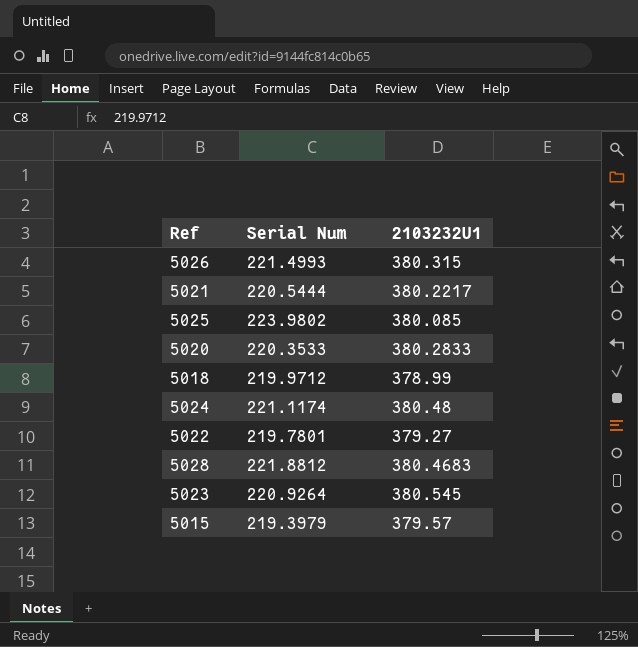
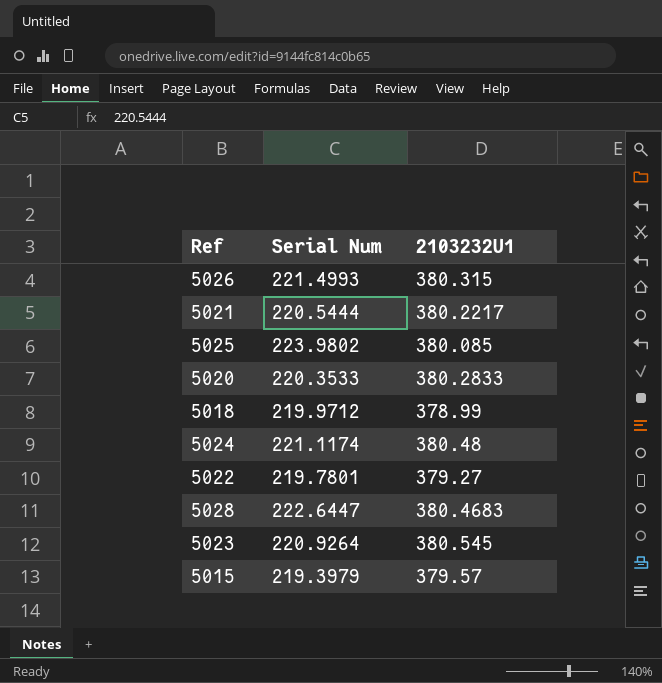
5028 | Serial Num: 221.8812 -> 222.6447

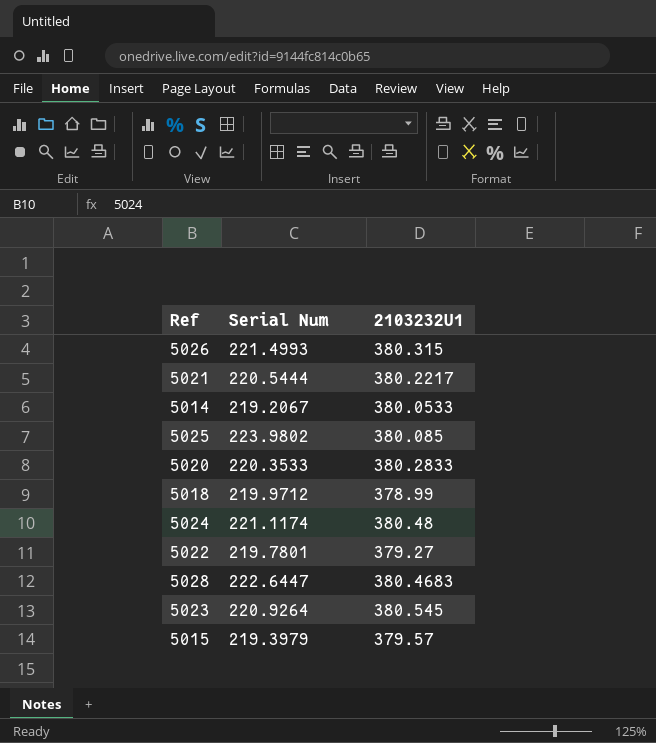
row 5014: none -> 219.2067 | 380.0533

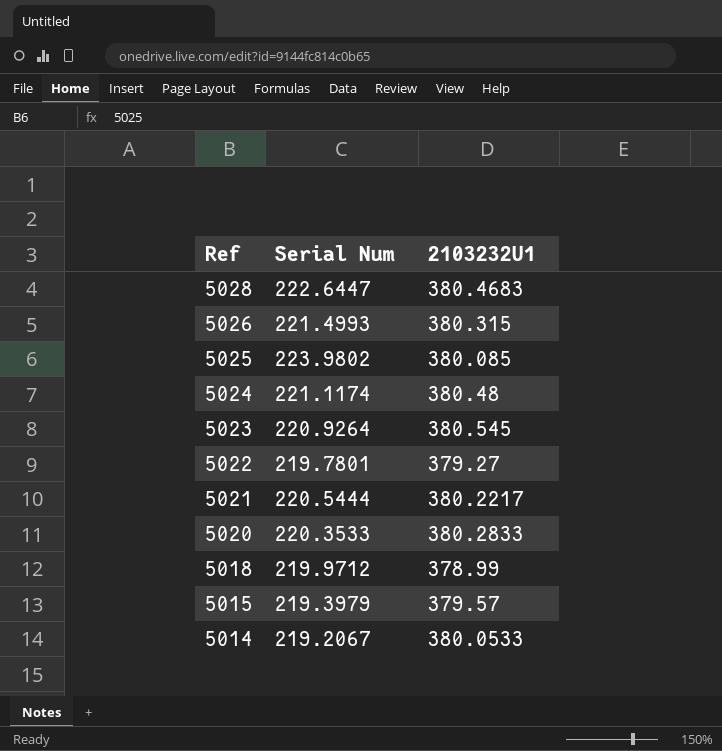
row order: none -> Ref descending

